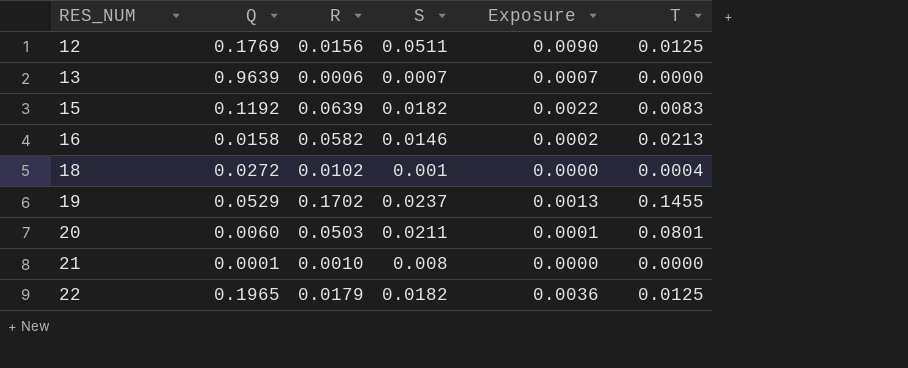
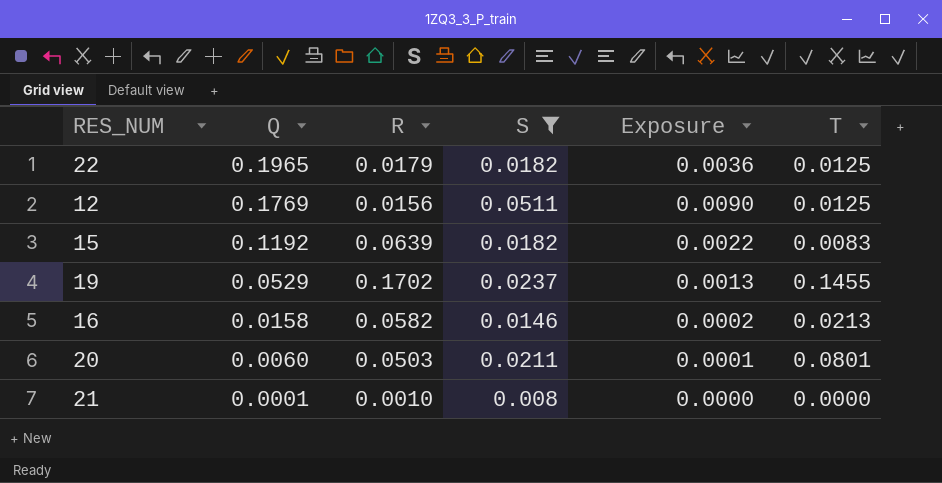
filter: none -> S >= 0.008
row order: RES_NUM ascending -> Q descending

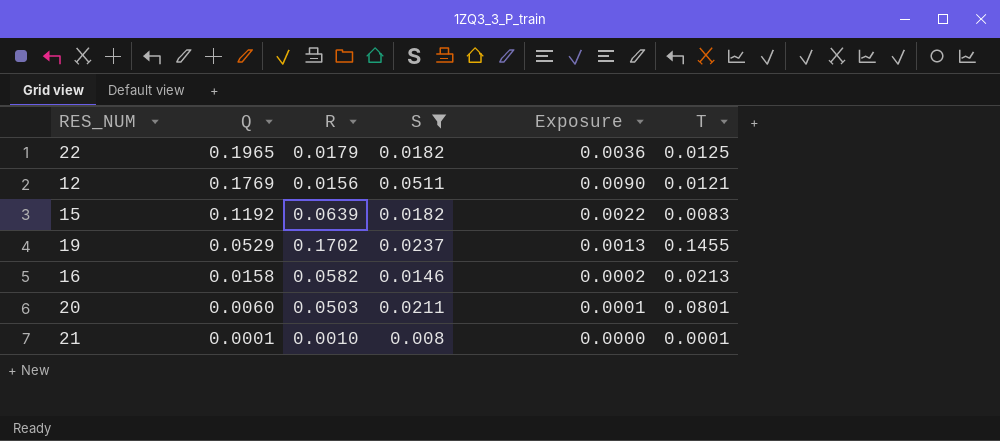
12 | T: 0.0125 -> 0.0121
21 | T: 0.0000 -> 0.0001

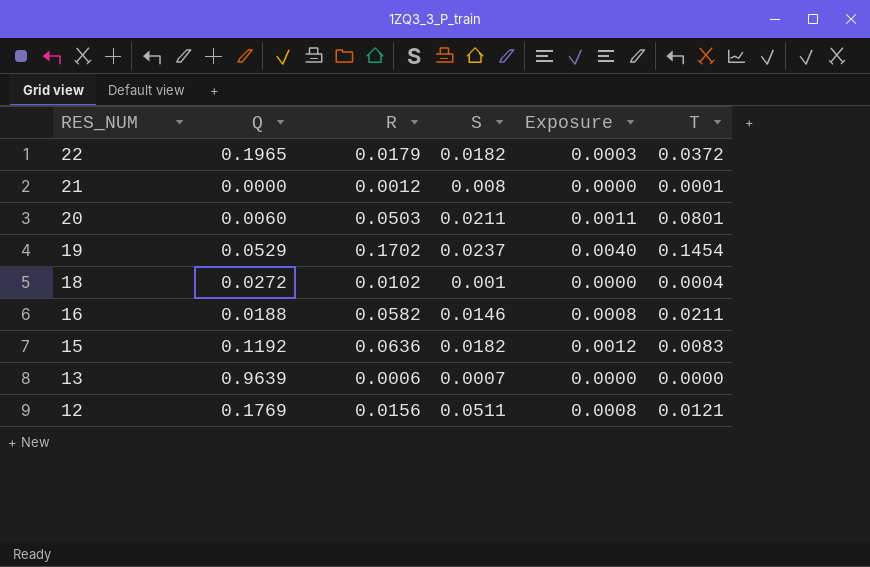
filter: S >= 0.008 -> none
row order: Q descending -> RES_NUM descending
column Exposure | formula: [Q] * [S] -> [R] * [S]
22 | T: 0.0125 -> 0.0372
21 | Q: 0.0001 -> 0.0000
21 | R: 0.0010 -> 0.0012
19 | T: 0.1455 -> 0.1454
16 | Q: 0.0158 -> 0.0188
16 | T: 0.0213 -> 0.0211
15 | R: 0.0639 -> 0.0636

